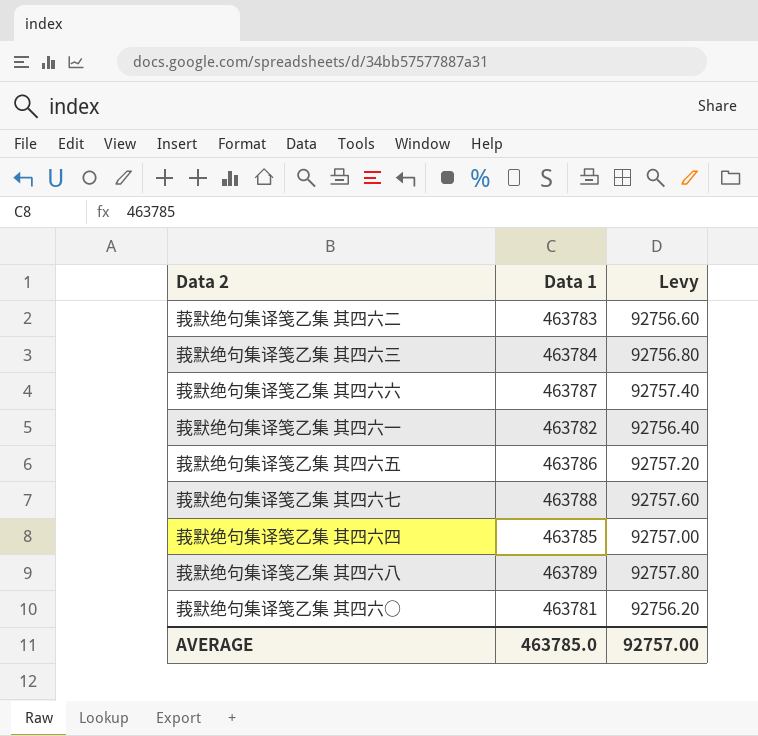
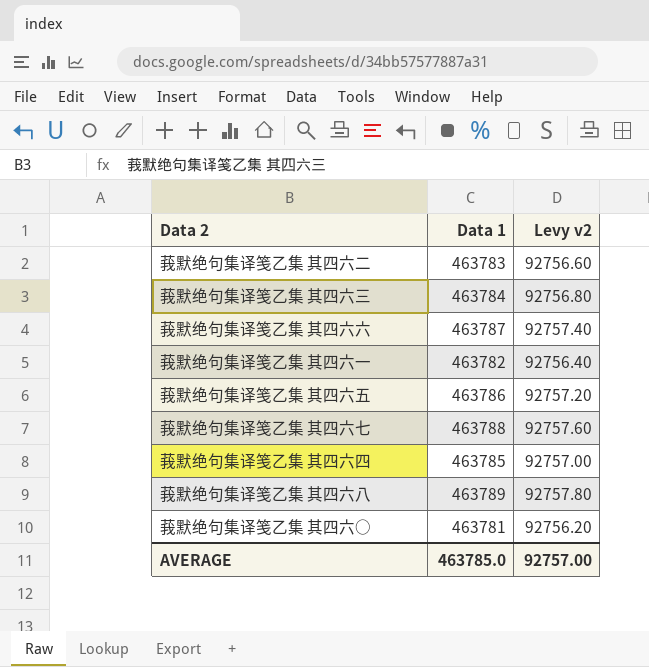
column name: Levy -> Levy v2

